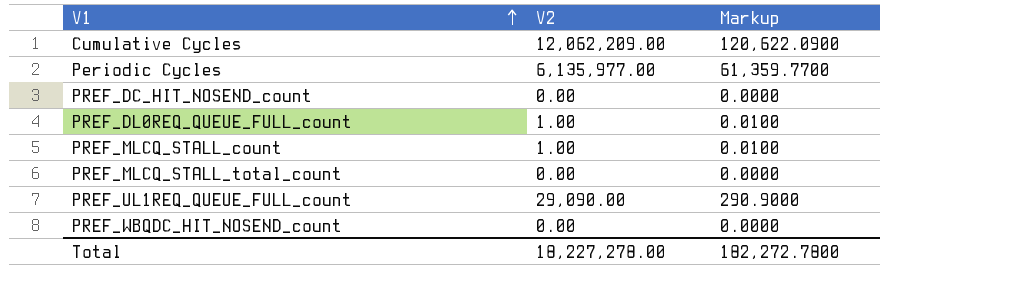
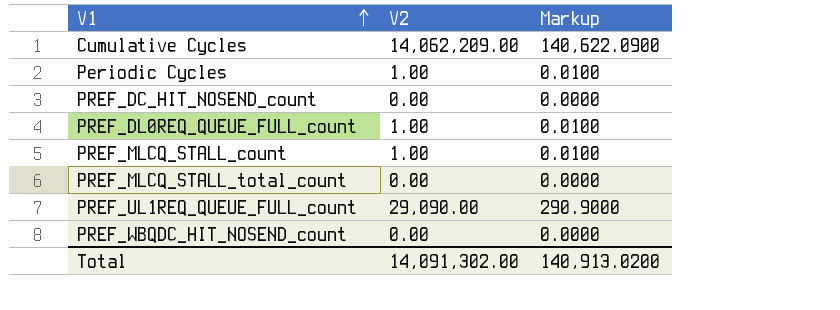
Cumulative Cycles | V2: 12,062,209.00 -> 14,062,209.00
Cumulative Cycles | Markup: 120,622.0900 -> 140,622.0900
Periodic Cycles | V2: 6,135,977.00 -> 1.00
Periodic Cycles | Markup: 61,359.7700 -> 0.0100
Total | V2: 18,227,278.00 -> 14,091,302.00
Total | Markup: 182,272.7800 -> 140,913.0200

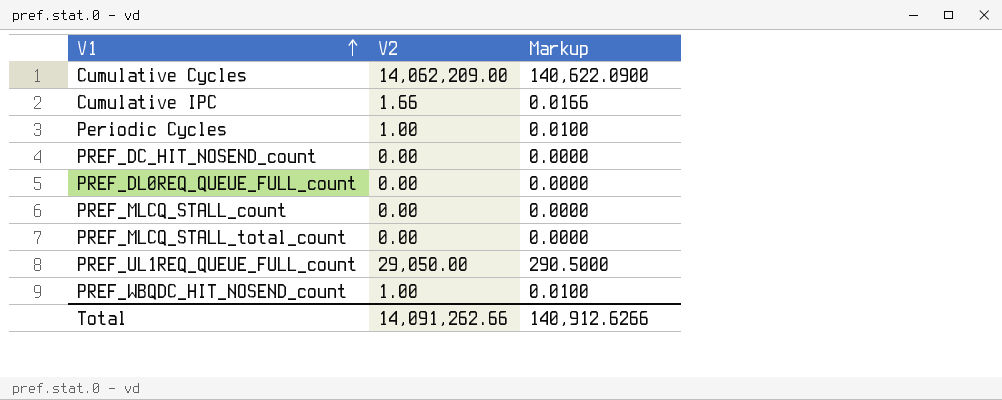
row Cumulative IPC: none -> 1.66 | 0.0166
PREF_DL0REQ_QUEUE_FULL_count | V2: 1.00 -> 0.00
PREF_DL0REQ_QUEUE_FULL_count | Markup: 0.0100 -> 0.0000
PREF_MLCQ_STALL_count | V2: 1.00 -> 0.00
PREF_MLCQ_STALL_count | Markup: 0.0100 -> 0.0000
PREF_UL1REQ_QUEUE_FULL_count | V2: 29,090.00 -> 29,050.00
PREF_UL1REQ_QUEUE_FULL_count | Markup: 290.9000 -> 290.5000
PREF_WBQDC_HIT_NOSEND_count | V2: 0.00 -> 1.00
PREF_WBQDC_HIT_NOSEND_count | Markup: 0.0000 -> 0.0100
Total | V2: 14,091,302.00 -> 14,091,262.66
Total | Markup: 140,913.0200 -> 140,912.6266

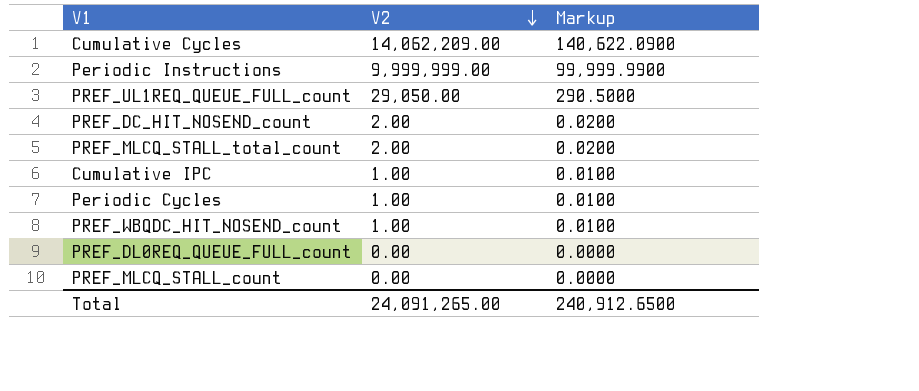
row order: V1 ascending -> V2 descending
row Periodic Instructions: none -> 9,999,999.00 | 99,999.9900
PREF_DC_HIT_NOSEND_count | V2: 0.00 -> 2.00
PREF_DC_HIT_NOSEND_count | Markup: 0.0000 -> 0.0200
PREF_MLCQ_STALL_total_count | V2: 0.00 -> 2.00
PREF_MLCQ_STALL_total_count | Markup: 0.0000 -> 0.0200
Cumulative IPC | V2: 1.66 -> 1.00
Cumulative IPC | Markup: 0.0166 -> 0.0100
Total | V2: 14,091,262.66 -> 24,091,265.00
Total | Markup: 140,912.6266 -> 240,912.6500

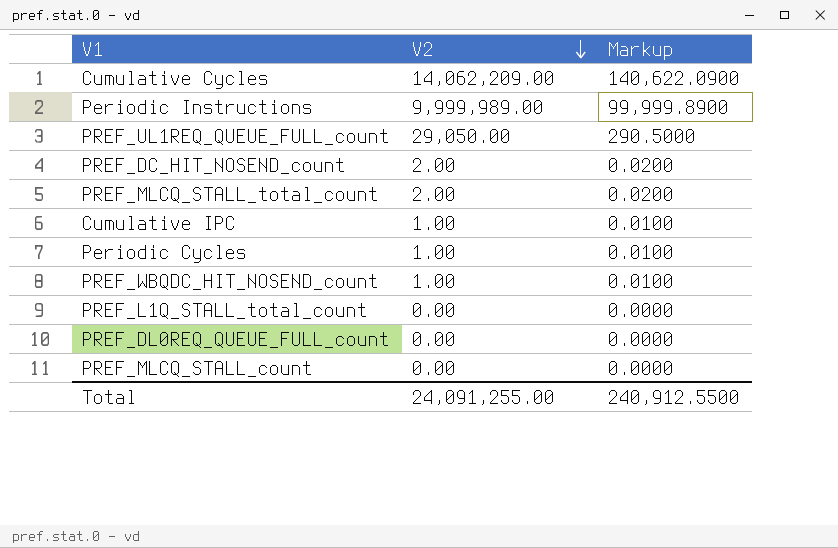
Periodic Instructions | V2: 9,999,999.00 -> 9,999,989.00
Periodic Instructions | Markup: 99,999.9900 -> 99,999.8900
row PREF_L1Q_STALL_total_count: none -> 0.00 | 0.0000
Total | V2: 24,091,265.00 -> 24,091,255.00
Total | Markup: 240,912.6500 -> 240,912.5500

